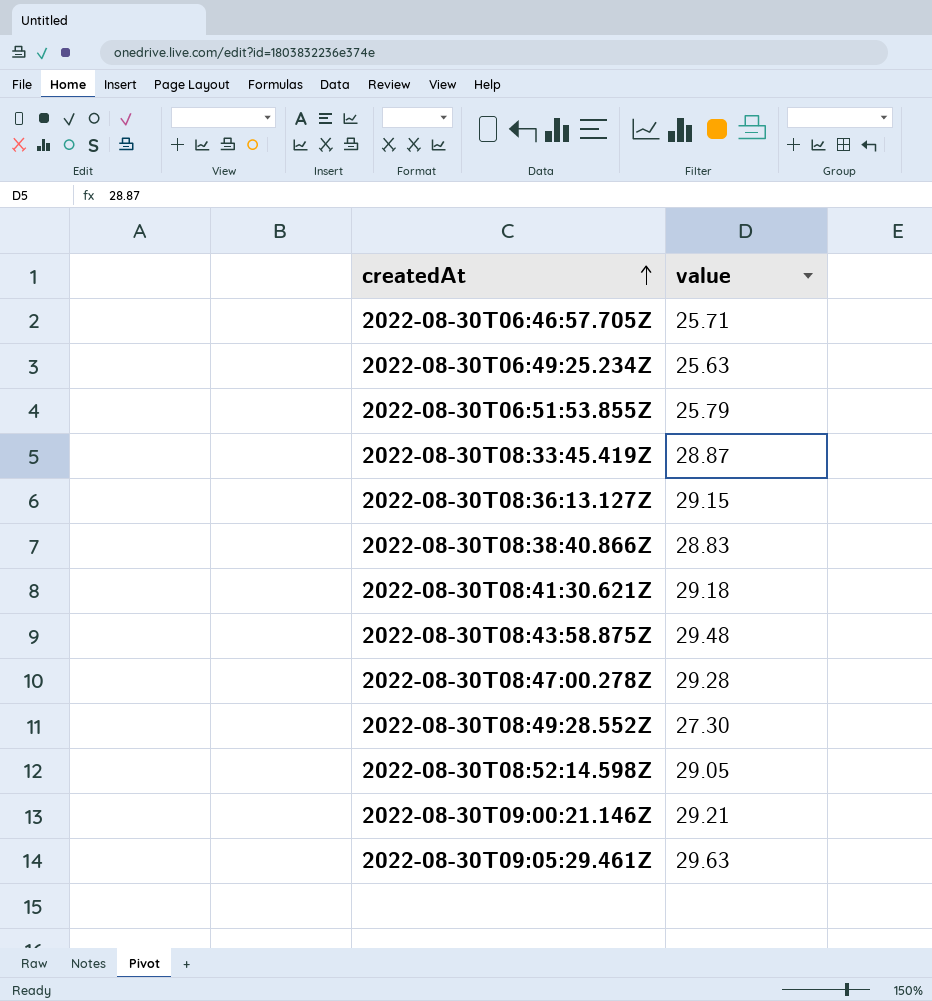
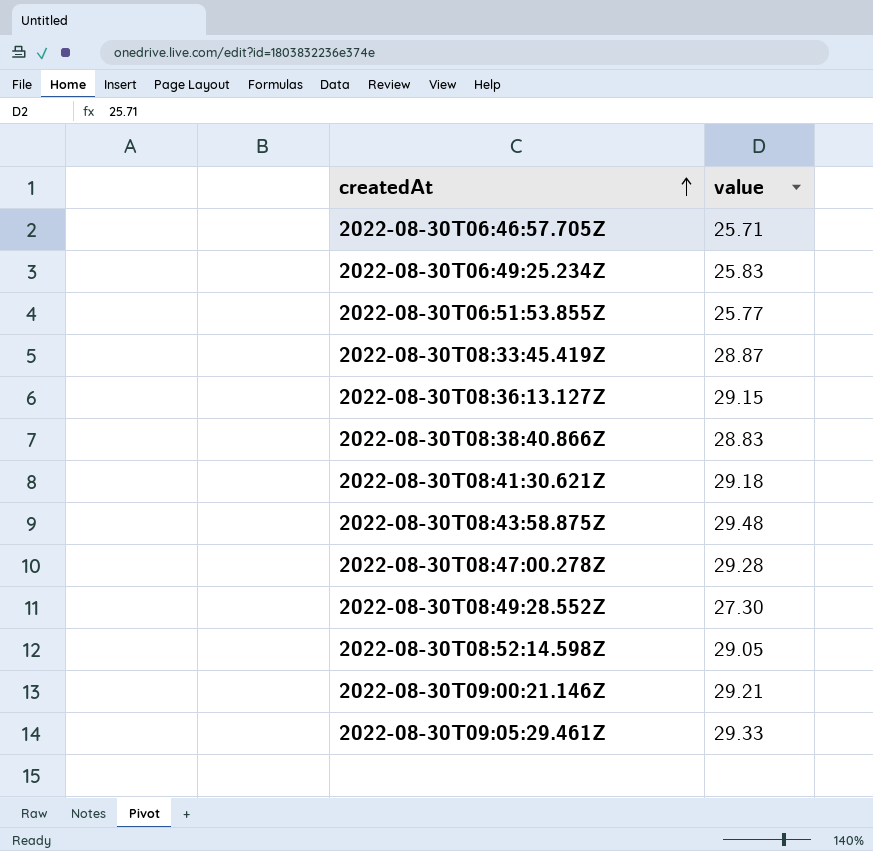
2022-08-30T06:49:25.234Z | value: 25.63 -> 25.83
2022-08-30T06:51:53.855Z | value: 25.79 -> 25.77
2022-08-30T09:05:29.461Z | value: 29.63 -> 29.33

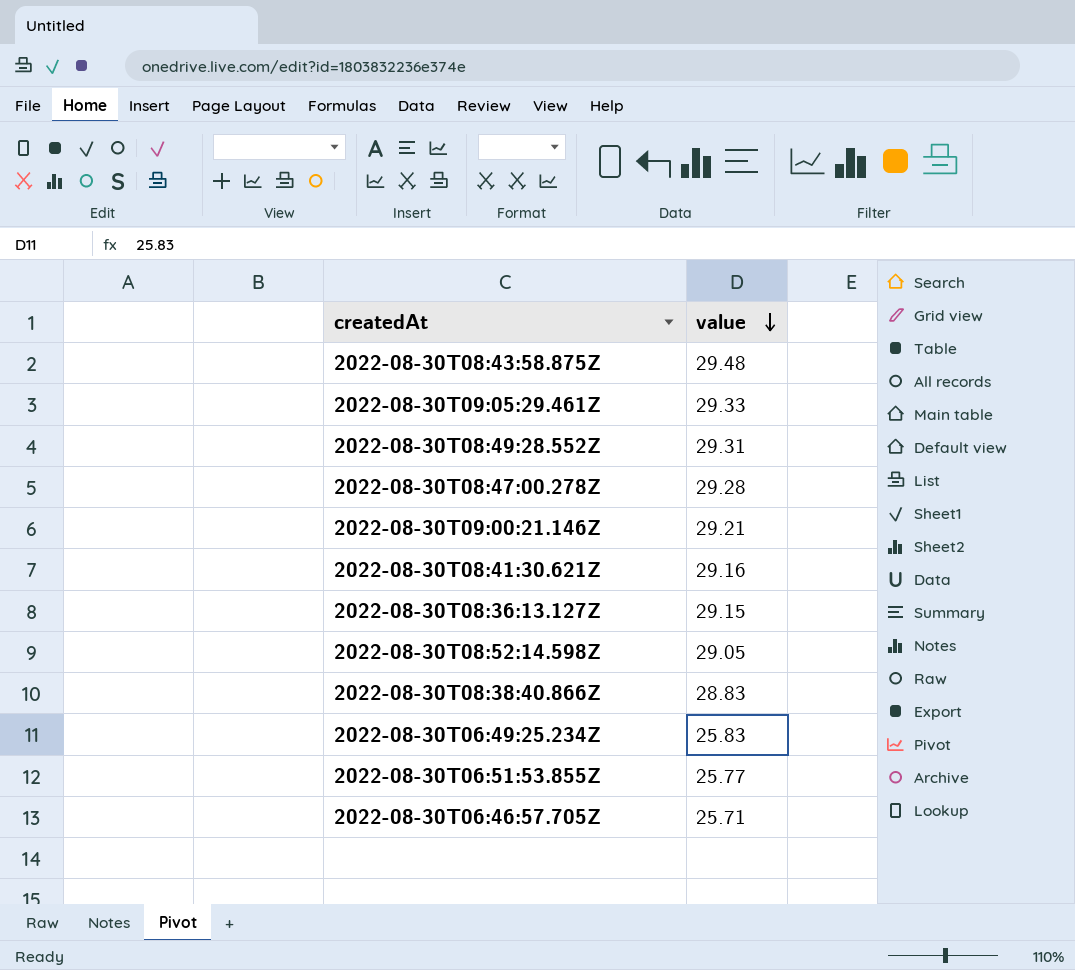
row order: createdAt ascending -> value descending
row 2022-08-30T08:33:45.419Z: 28.87 -> none
2022-08-30T08:49:28.552Z | value: 27.30 -> 29.31
2022-08-30T08:41:30.621Z | value: 29.18 -> 29.16

